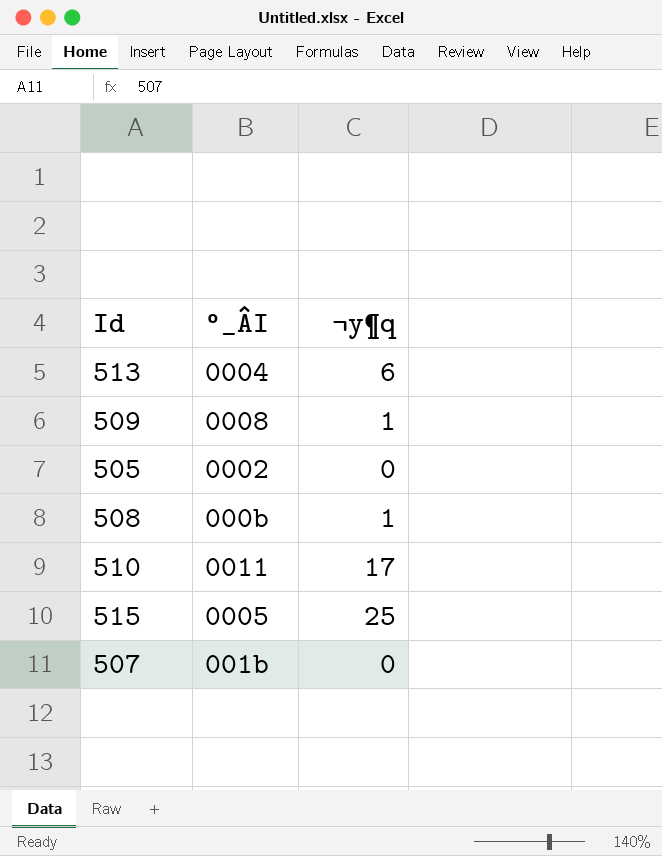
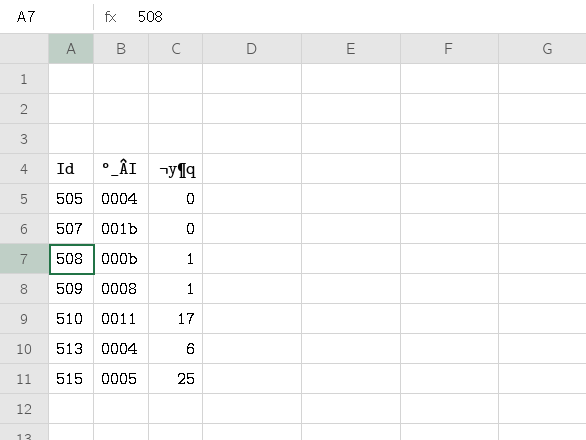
row order: none -> Id ascending
505 | °_ÂI: 0002 -> 0004

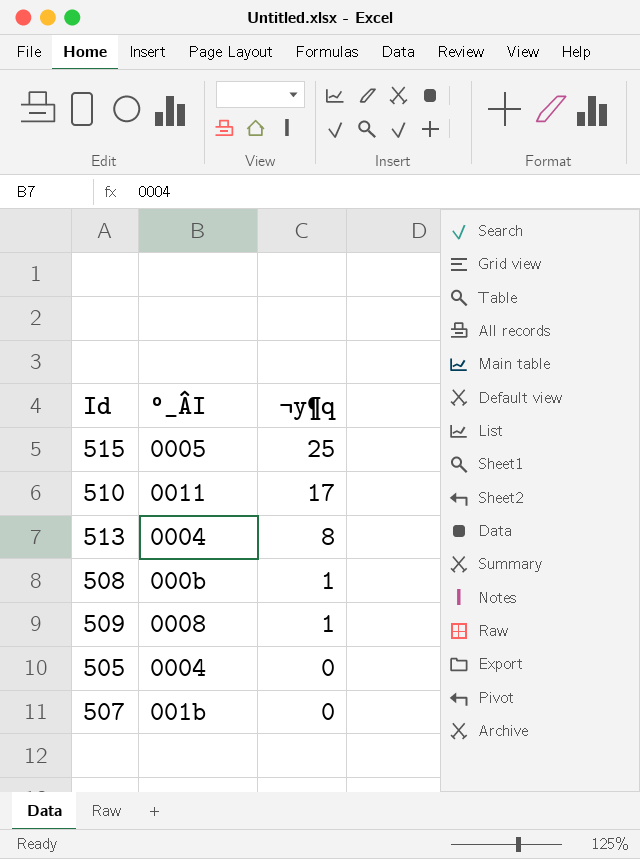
row order: Id ascending -> ¬y¶q descending
513 | ¬y¶q: 6 -> 8

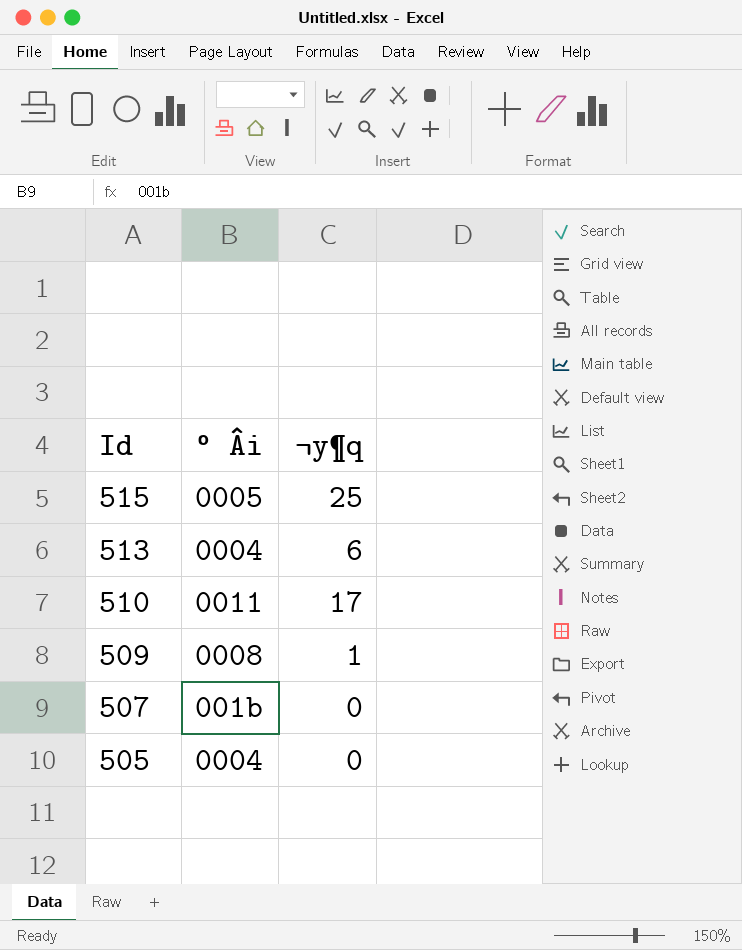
row order: ¬y¶q descending -> Id descending
column name: °_ÂI -> ° Âi
row 508: 000b | 1 -> none
513 | ¬y¶q: 8 -> 6

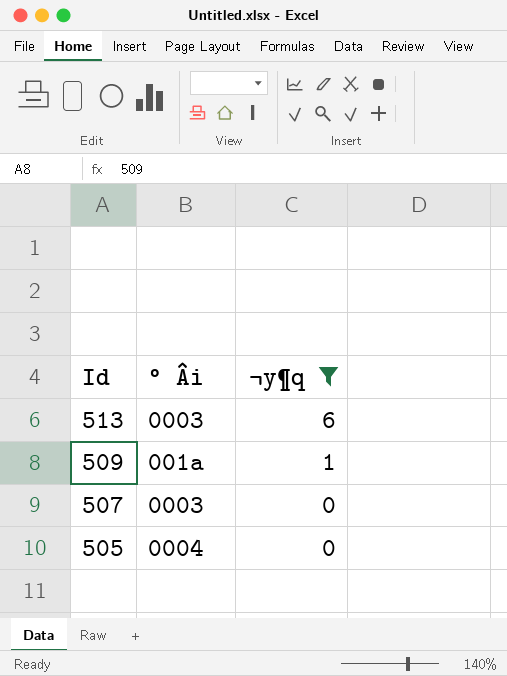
filter: none -> ¬y¶q <= 6
513 | ° Âi: 0004 -> 0003
509 | ° Âi: 0008 -> 001a
507 | ° Âi: 001b -> 0003

